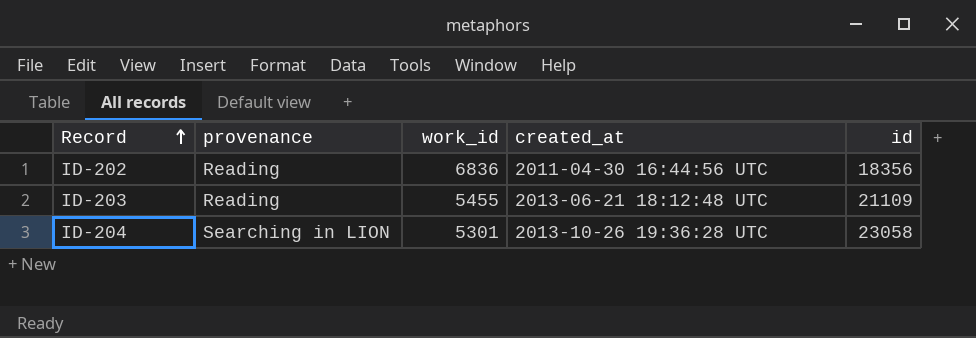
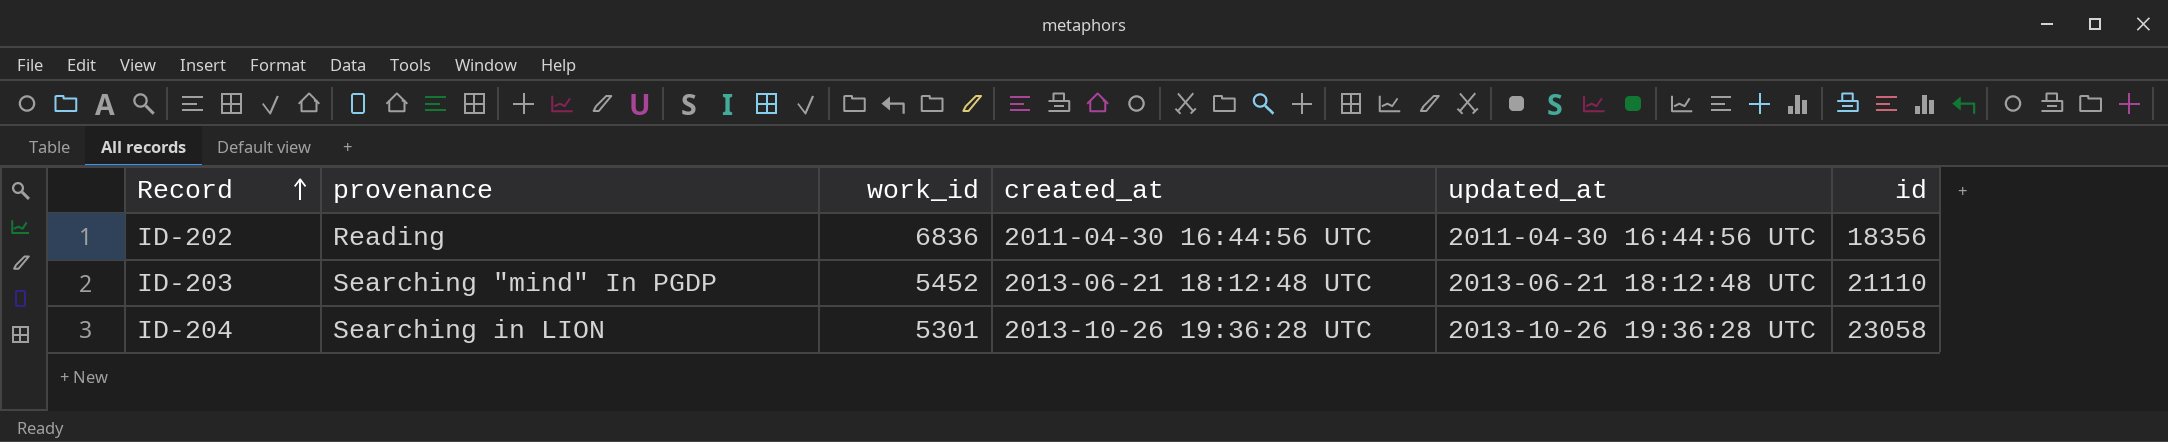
column updated_at | position: none -> 5
ID-203 | provenance: Reading -> Searching "mind" In PGDP
ID-203 | work_id: 5455 -> 5452
ID-203 | id: 21109 -> 21110

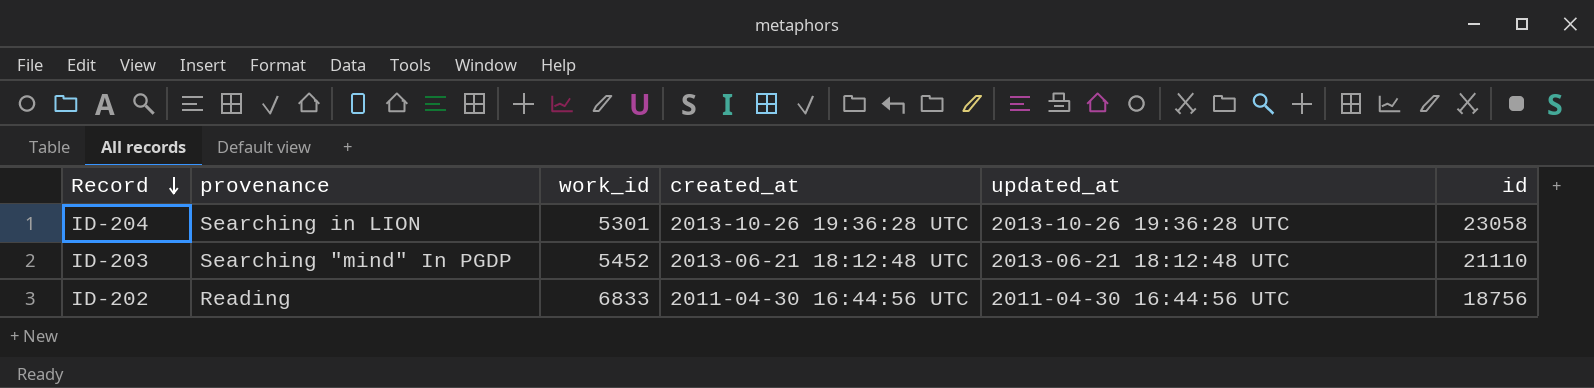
row order: Record ascending -> Record descending
ID-202 | work_id: 6836 -> 6833
ID-202 | id: 18356 -> 18756

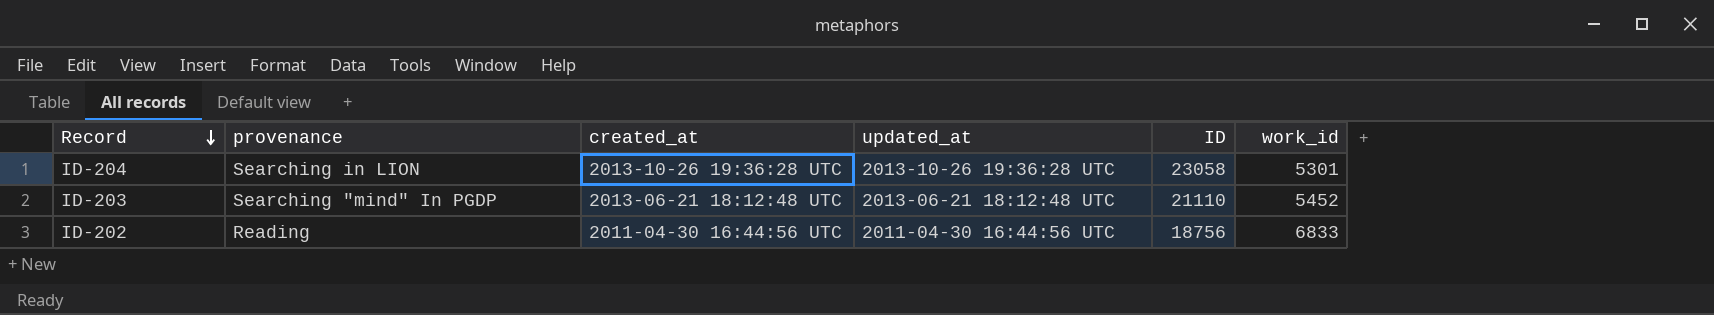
column name: id -> ID
column work_id | position: 3 -> 6

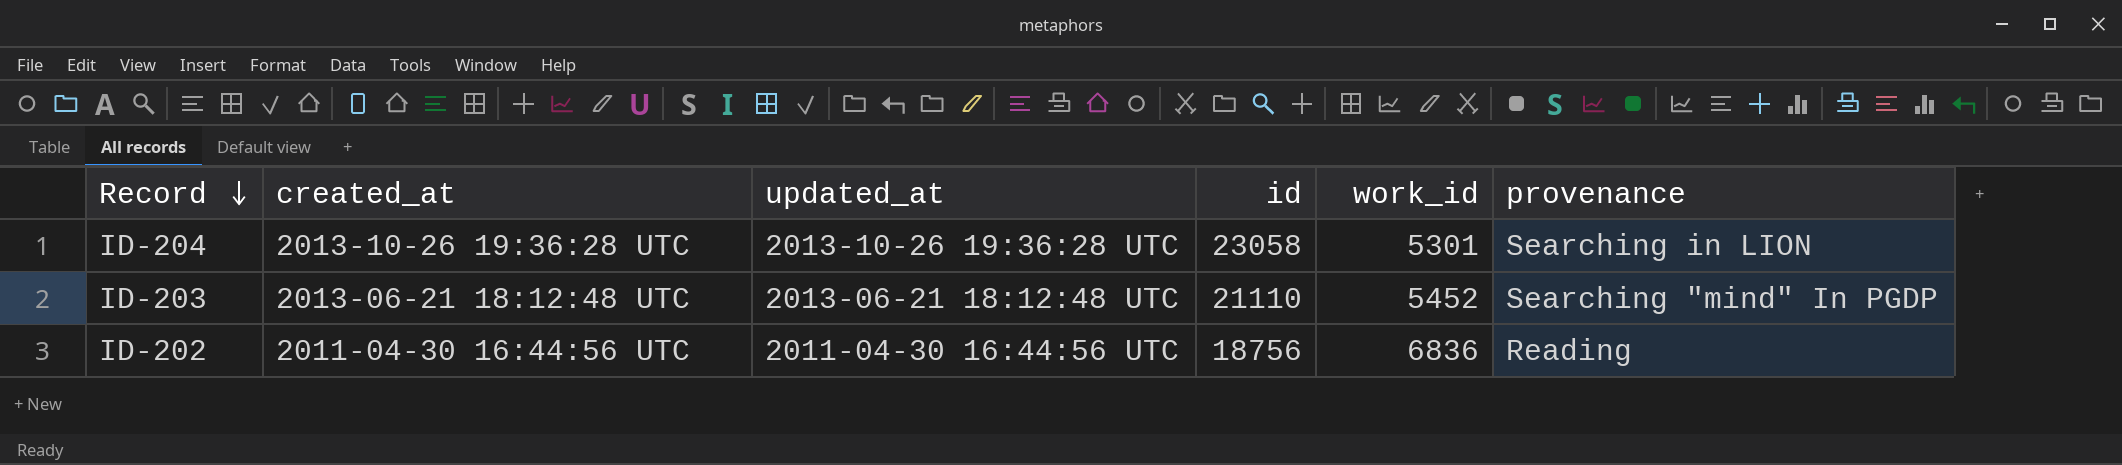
column name: ID -> id
column provenance | position: 2 -> 6
ID-202 | work_id: 6833 -> 6836

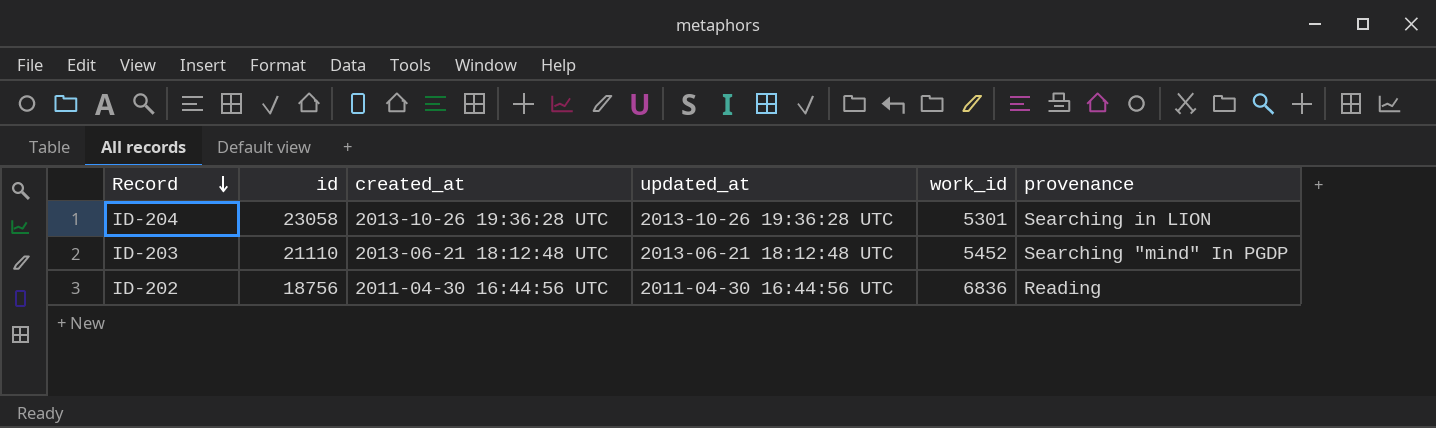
column id | position: 4 -> 2

